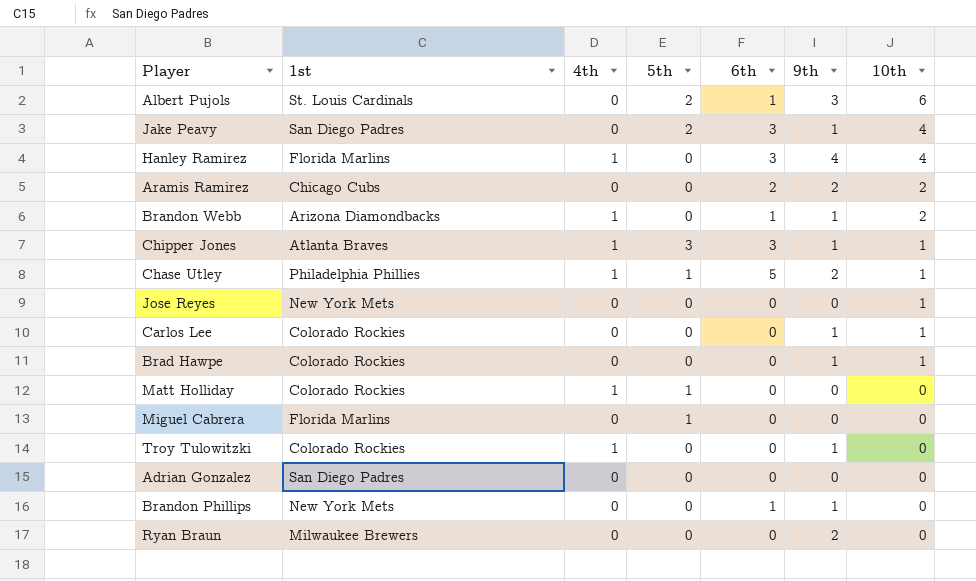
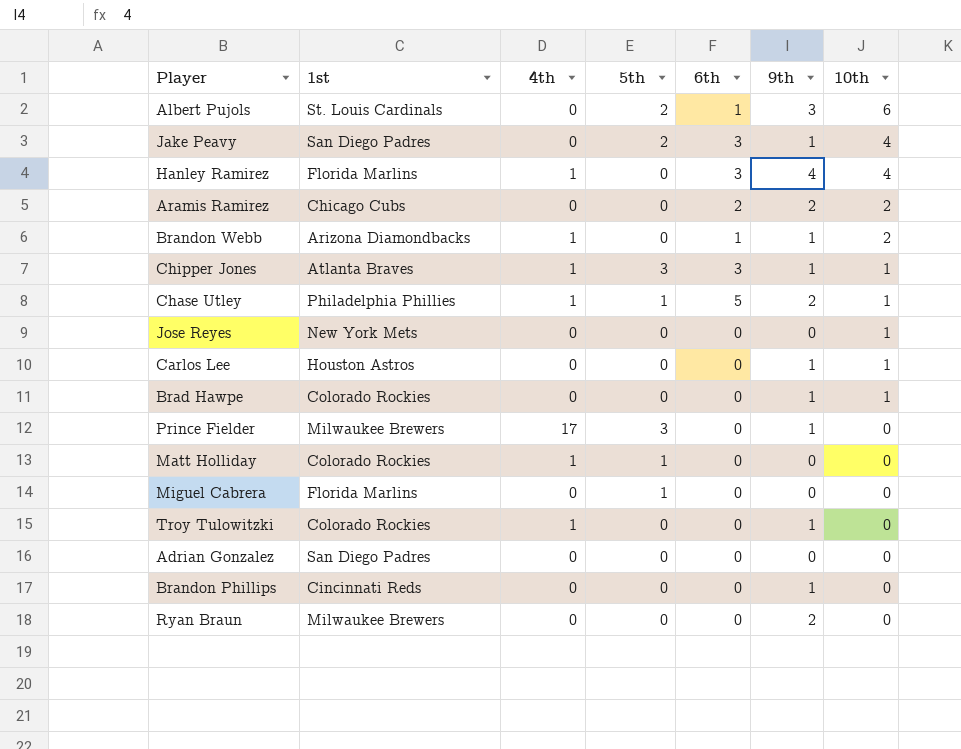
Carlos Lee | 1st: Colorado Rockies -> Houston Astros
row Prince Fielder: none -> Milwaukee Brewers | 17 | 3 | 0 | 1 | 0
Brandon Phillips | 1st: New York Mets -> Cincinnati Reds
Brandon Phillips | 6th: 1 -> 0

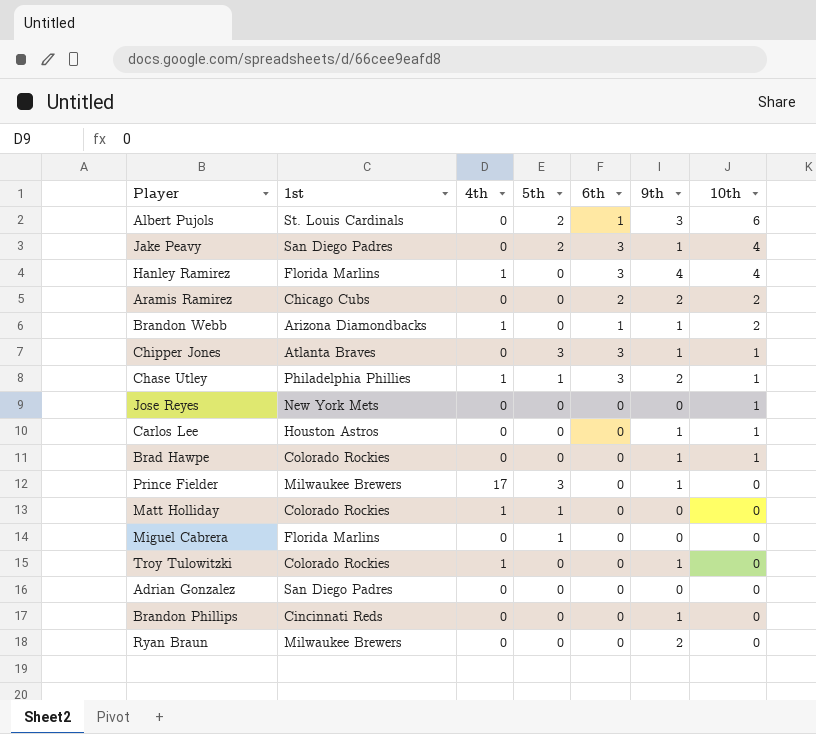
Chipper Jones | 4th: 1 -> 0
Chase Utley | 6th: 5 -> 3

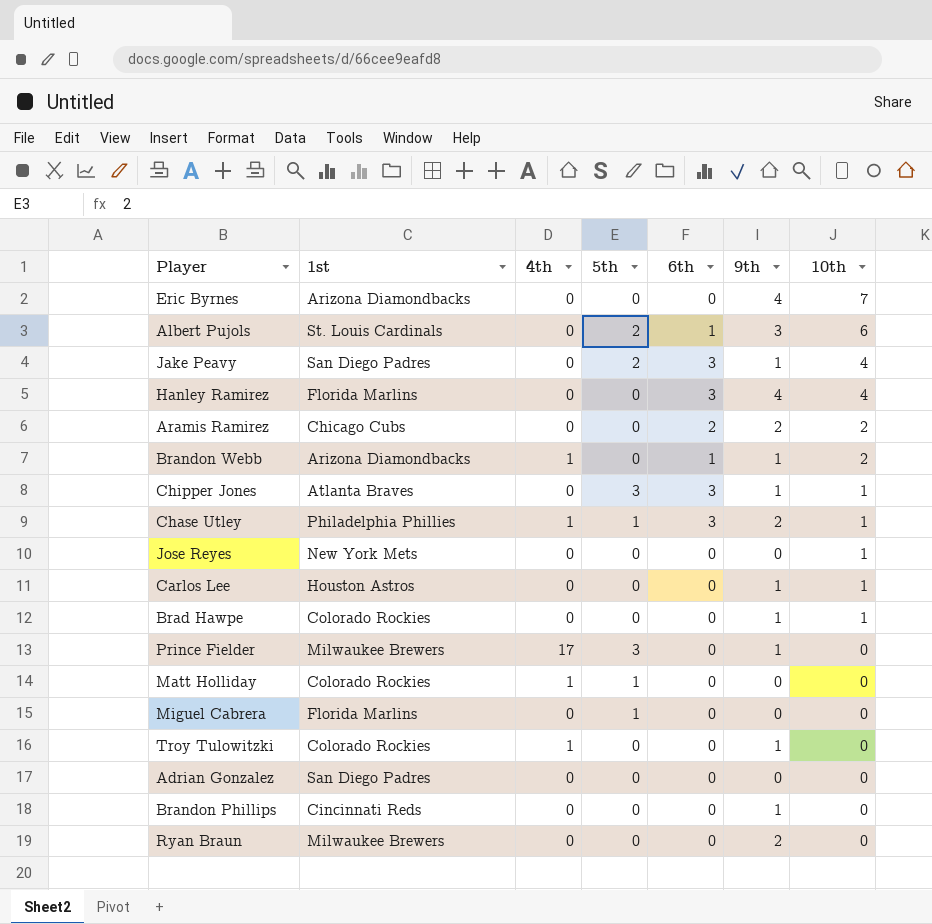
row Eric Byrnes: none -> Arizona Diamondbacks | 0 | 0 | 0 | 4 | 7
Hanley Ramirez | 4th: 1 -> 0

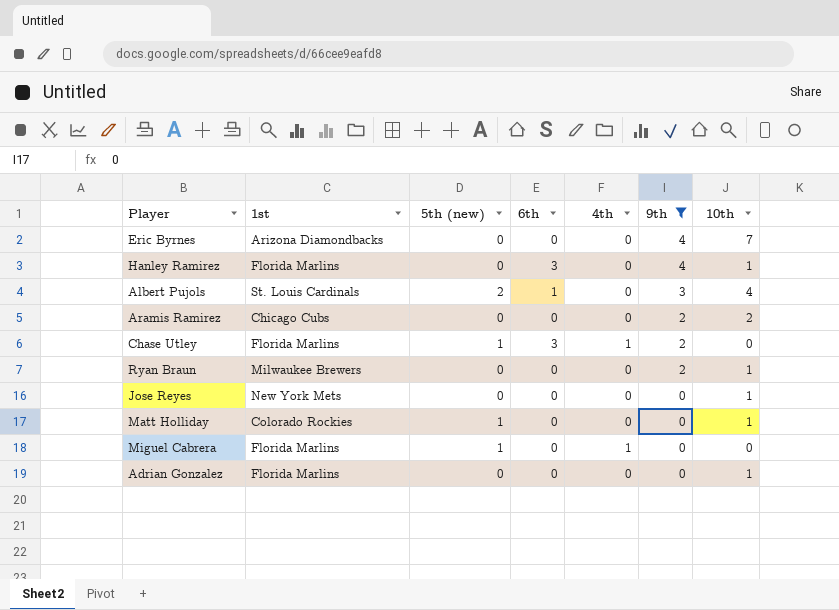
filter: none -> 9th != 1
row order: 10th descending -> 9th descending
column name: 5th -> 5th (new)
column 4th | position: 3 -> 5
Hanley Ramirez | 10th: 4 -> 1
Albert Pujols | 10th: 6 -> 4
Aramis Ramirez | 6th: 2 -> 0
Chase Utley | 1st: Philadelphia Phillies -> Florida Marlins
Chase Utley | 10th: 1 -> 0
Ryan Braun | 10th: 0 -> 1
Matt Holliday | 4th: 1 -> 0
Matt Holliday | 10th: 0 -> 1
Miguel Cabrera | 4th: 0 -> 1
Adrian Gonzalez | 1st: San Diego Padres -> Florida Marlins
Adrian Gonzalez | 10th: 0 -> 1

